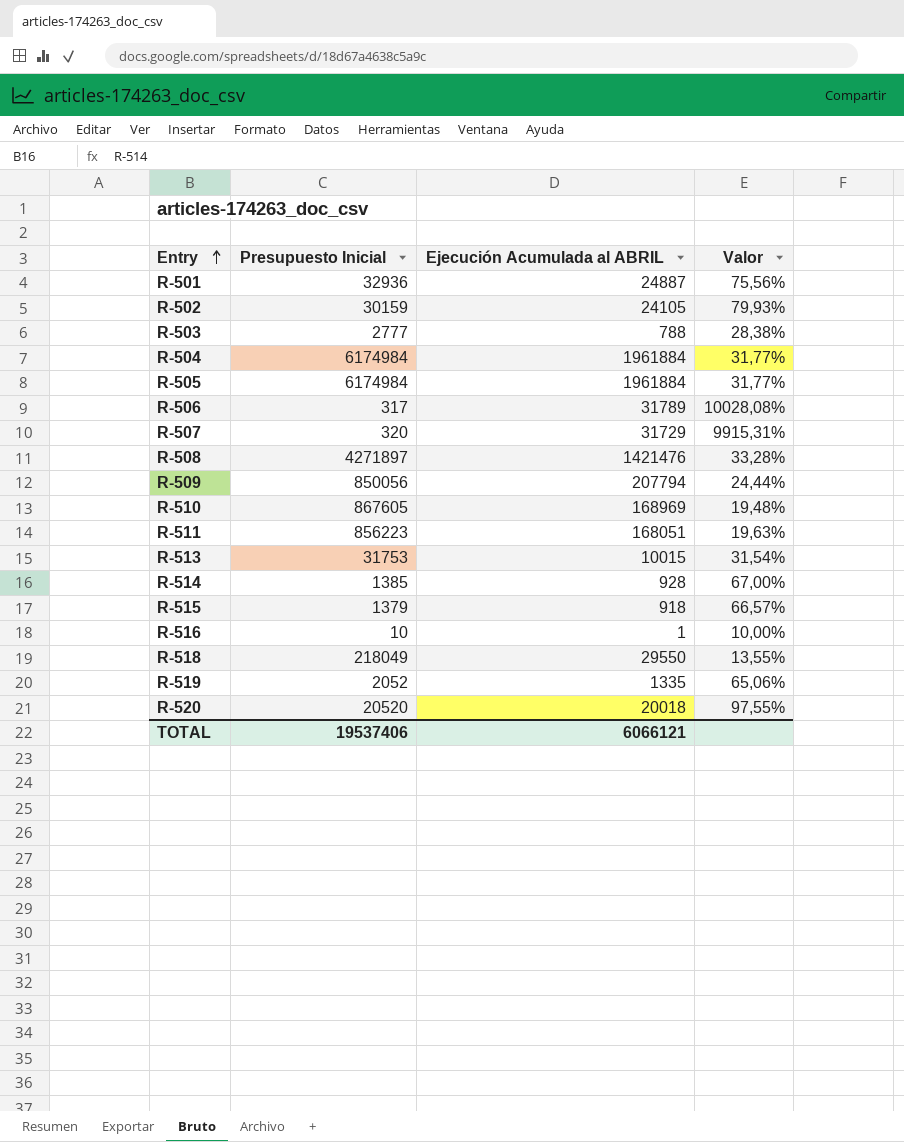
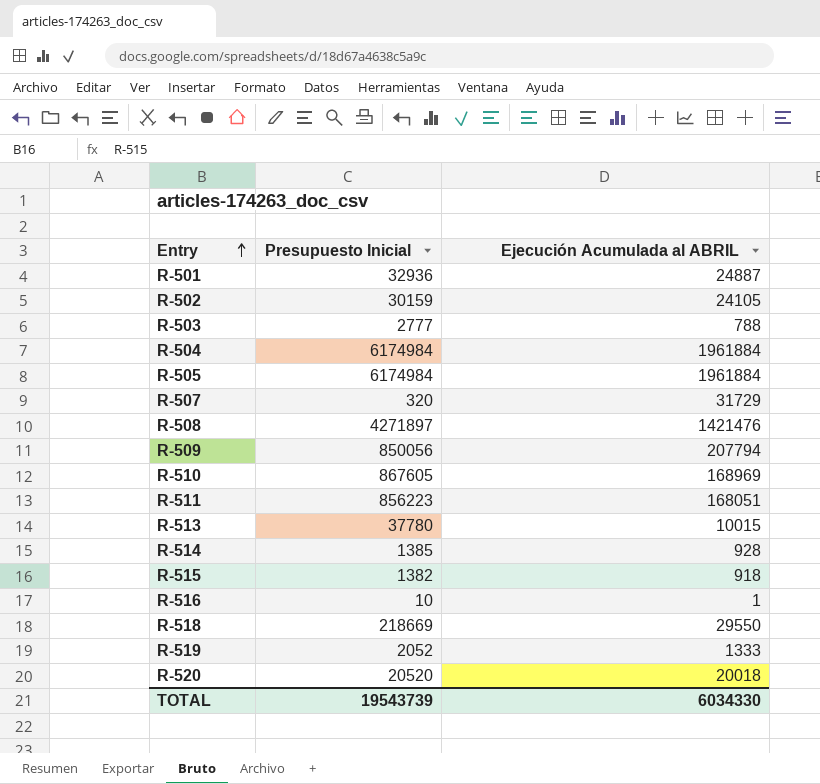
column Valor | formula: [Ejecución Acumulada al ABRIL] / [Presupuesto Inicial] -> none
row R-506: 317 | 31789 | 10028,08% -> none
R-513 | Presupuesto Inicial: 31753 -> 37780
R-515 | Presupuesto Inicial: 1379 -> 1382
R-518 | Presupuesto Inicial: 218049 -> 218669
R-519 | Ejecución Acumulada al ABRIL: 1335 -> 1333
TOTAL | Presupuesto Inicial: 19537406 -> 19543739
TOTAL | Ejecución Acumulada al ABRIL: 6066121 -> 6034330

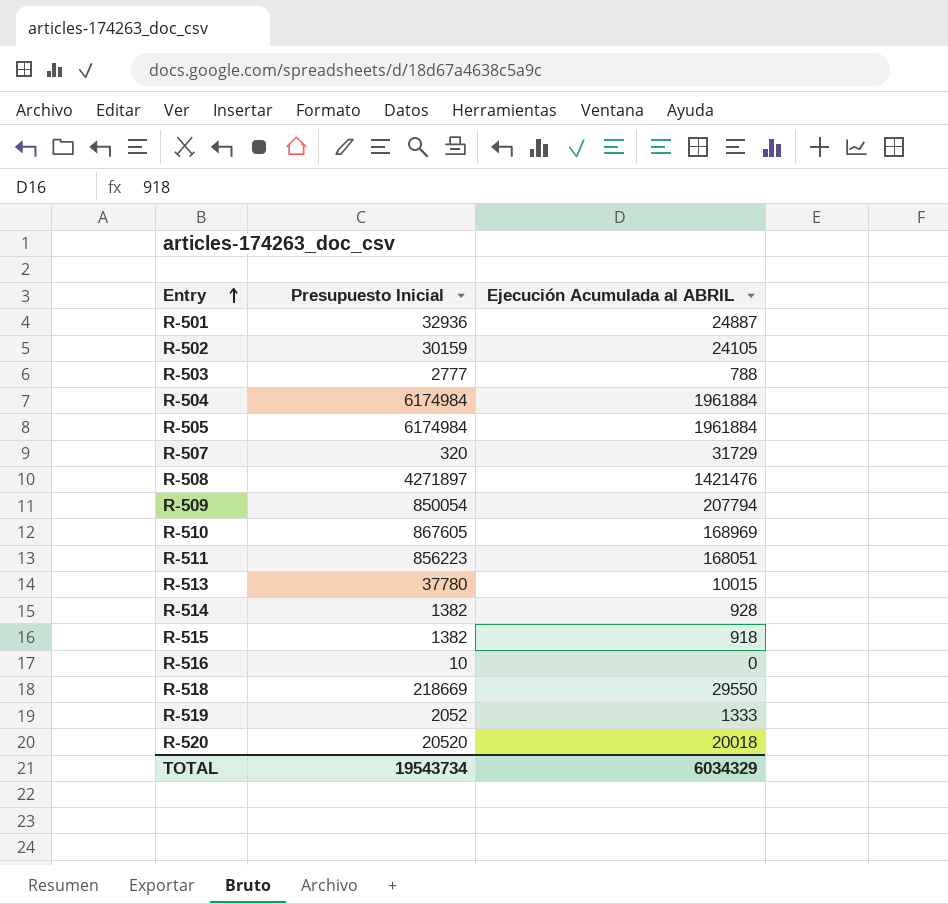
R-509 | Presupuesto Inicial: 850056 -> 850054
R-514 | Presupuesto Inicial: 1385 -> 1382
R-516 | Ejecución Acumulada al ABRIL: 1 -> 0
TOTAL | Presupuesto Inicial: 19543739 -> 19543734
TOTAL | Ejecución Acumulada al ABRIL: 6034330 -> 6034329

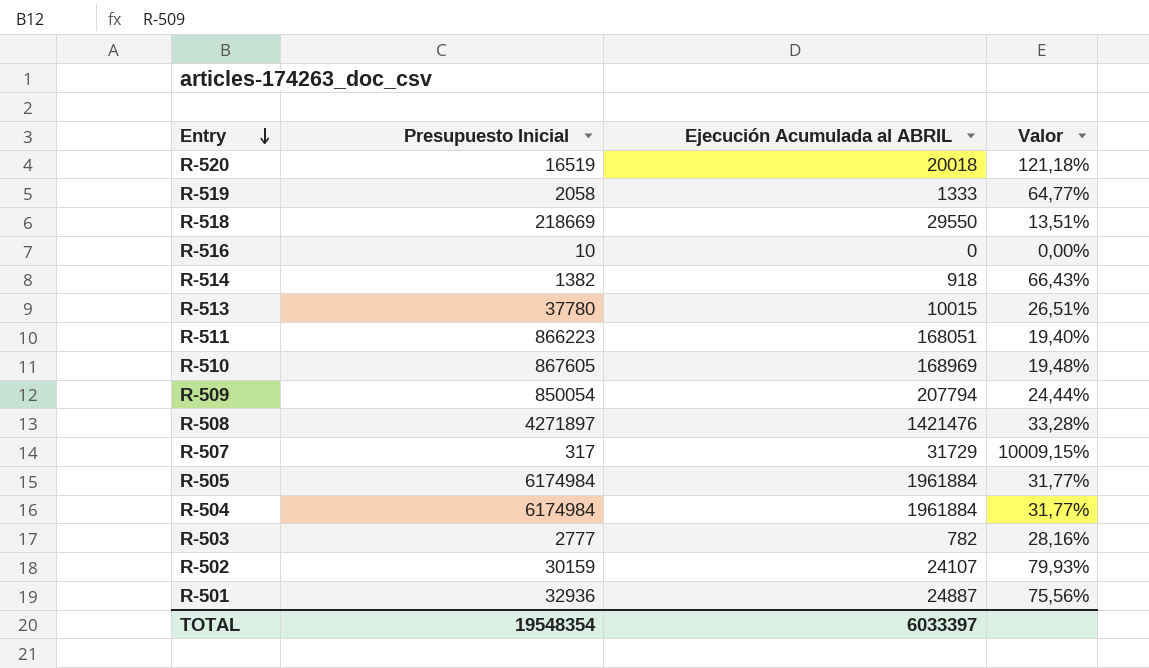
row order: Entry ascending -> Entry descending
column Valor | formula: none -> [Ejecución Acumulada al ABRIL] / [Presupuesto Inicial]
row R-515: 1382 | 918 -> none
R-520 | Presupuesto Inicial: 20520 -> 16519
R-519 | Presupuesto Inicial: 2052 -> 2058
R-514 | Ejecución Acumulada al ABRIL: 928 -> 918
R-511 | Presupuesto Inicial: 856223 -> 866223
R-507 | Presupuesto Inicial: 320 -> 317
R-503 | Ejecución Acumulada al ABRIL: 788 -> 782
R-502 | Ejecución Acumulada al ABRIL: 24105 -> 24107
TOTAL | Presupuesto Inicial: 19543734 -> 19548354
TOTAL | Ejecución Acumulada al ABRIL: 6034329 -> 6033397

